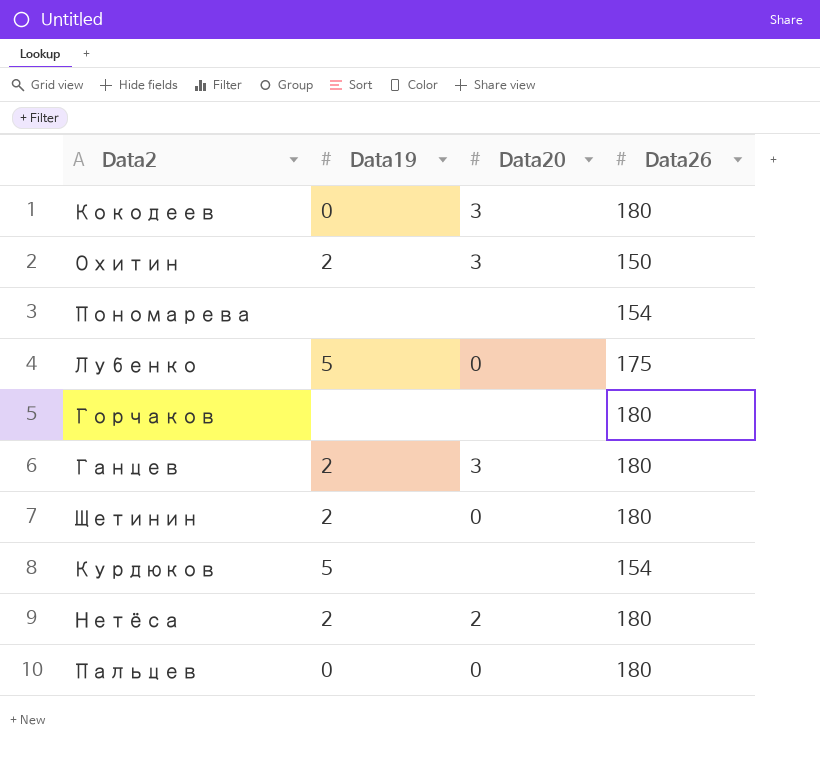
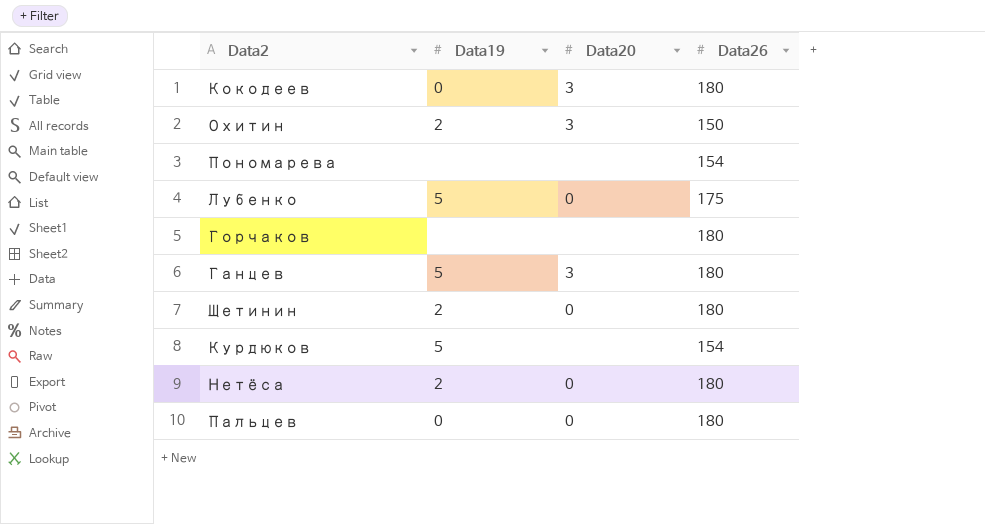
Ганцев | Data19: 2 -> 5
Нетёса | Data20: 2 -> 0

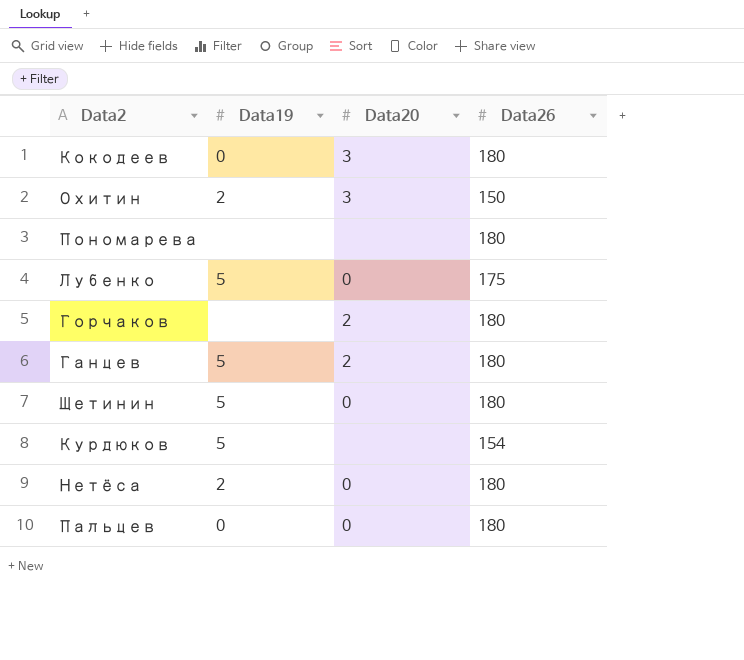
Пономарева | Data26: 154 -> 180
Горчаков | Data20: none -> 2
Ганцев | Data20: 3 -> 2
Щетинин | Data19: 2 -> 5

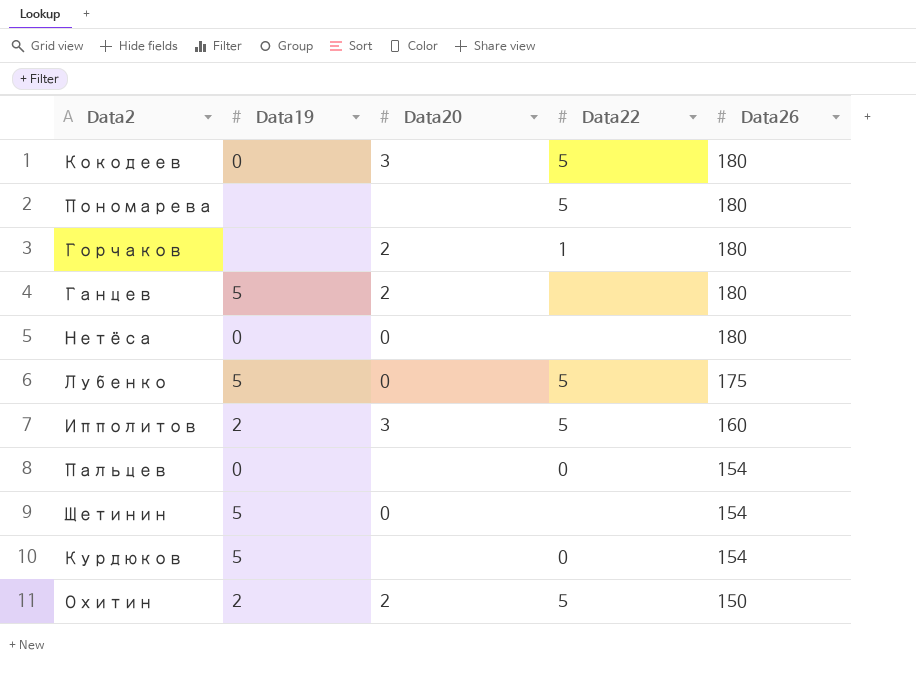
row order: none -> Data26 descending
column Data22 | position: none -> 4
Нетёса | Data19: 2 -> 0
row Ипполитов: none -> 2 | 3 | 5 | 160
Пальцев | Data20: 0 -> none
Пальцев | Data26: 180 -> 154
Щетинин | Data26: 180 -> 154
Охитин | Data20: 3 -> 2

